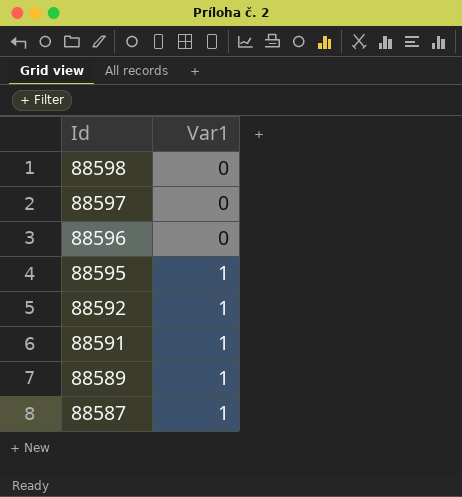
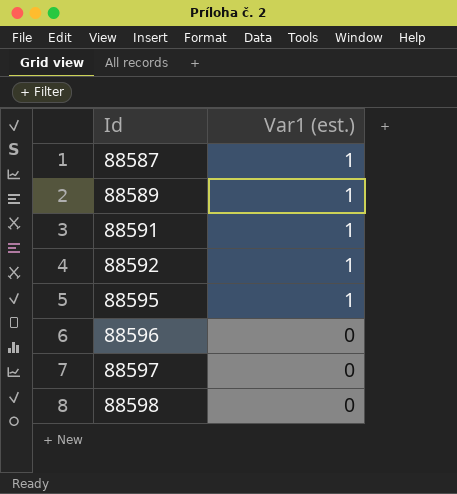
row order: Id descending -> Id ascending
column name: Var1 -> Var1 (est.)

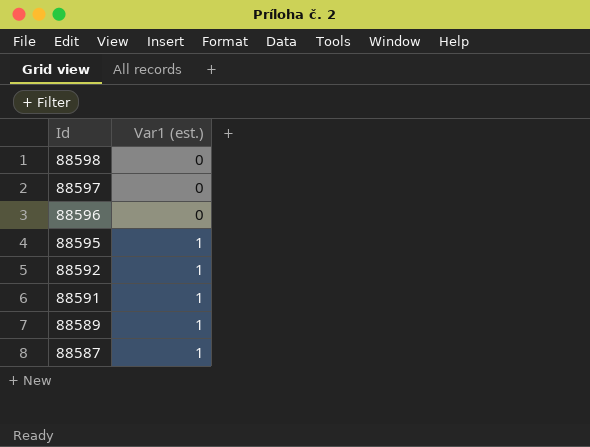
row order: Id ascending -> Id descending

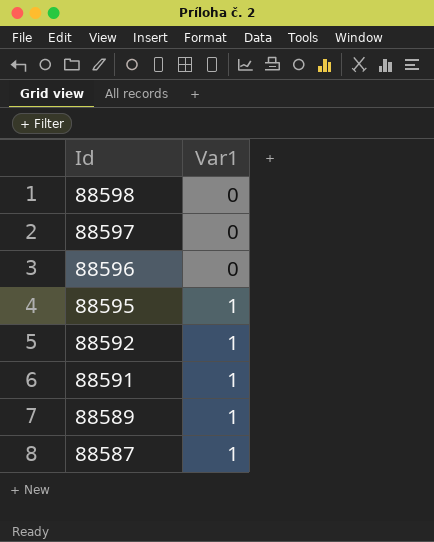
column name: Var1 (est.) -> Var1

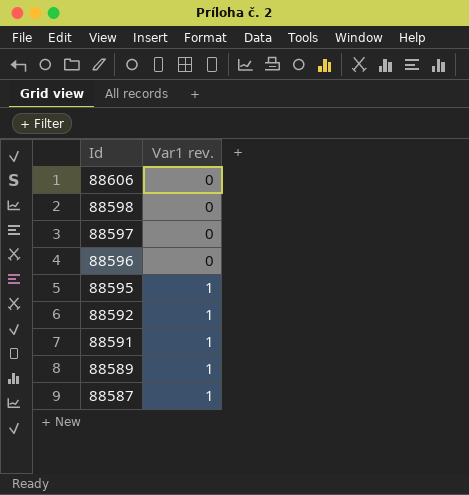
column name: Var1 -> Var1 rev.
row 88606: none -> 0

